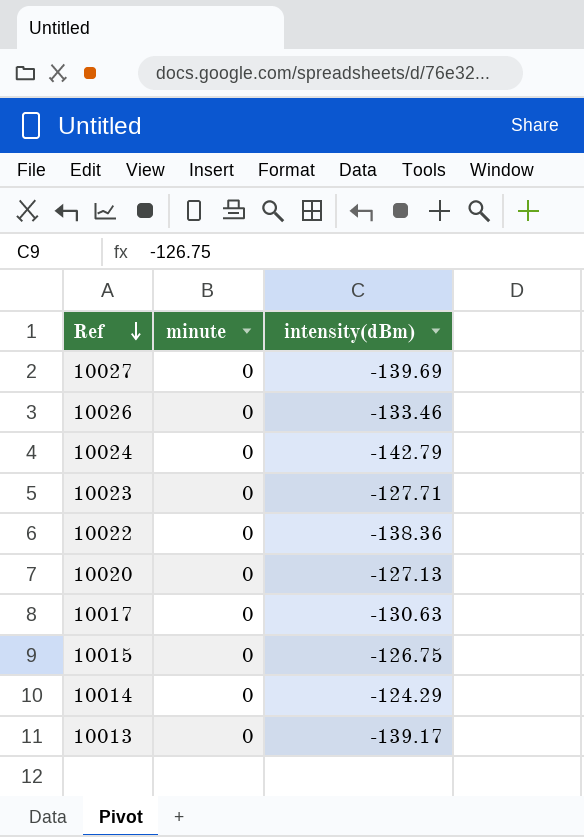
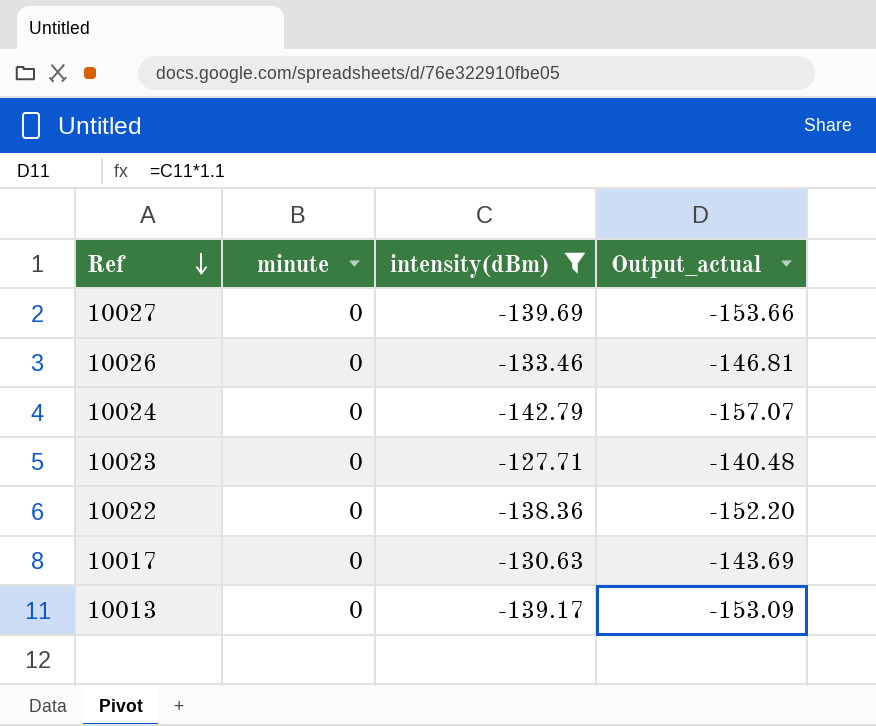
filter: none -> intensity(dBm) <= -127.71
column Output_actual | formula: none -> [intensity(dBm)] * 1.1

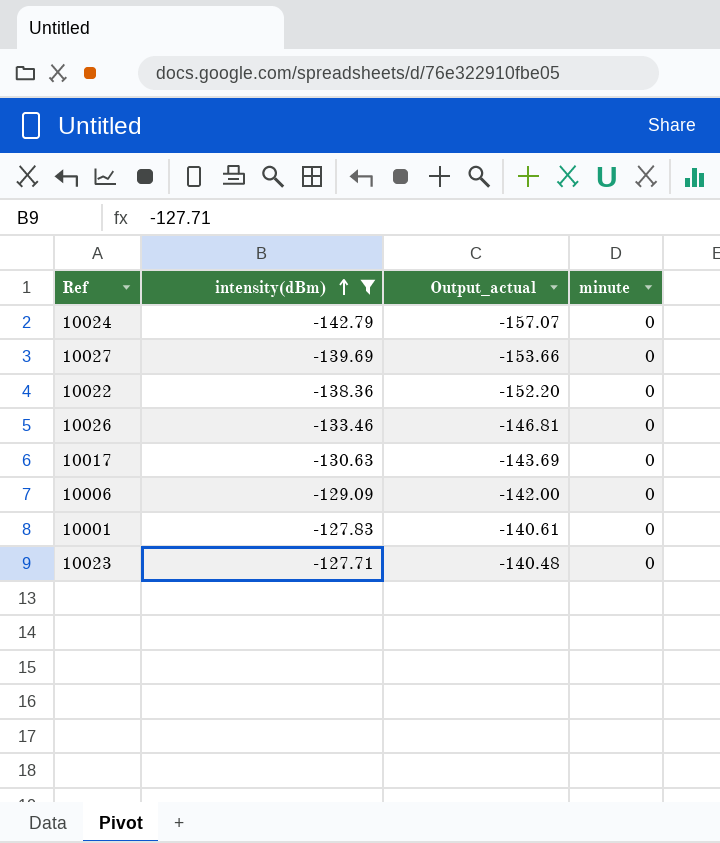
row order: Ref descending -> intensity(dBm) ascending
column minute | position: 2 -> 4
row 10013: 0 | -139.17 | -153.09 -> none
row 10006: none -> -129.09 | -142.00 | 0
row 10001: none -> -127.83 | -140.61 | 0

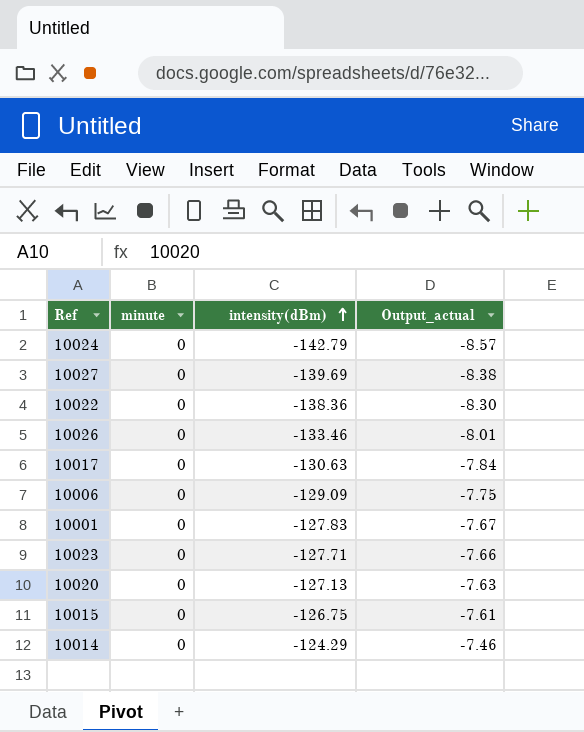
filter: intensity(dBm) <= -127.71 -> none
column minute | position: 4 -> 2
column Output_actual | formula: [intensity(dBm)] * 1.1 -> [intensity(dBm)] * 0.06

